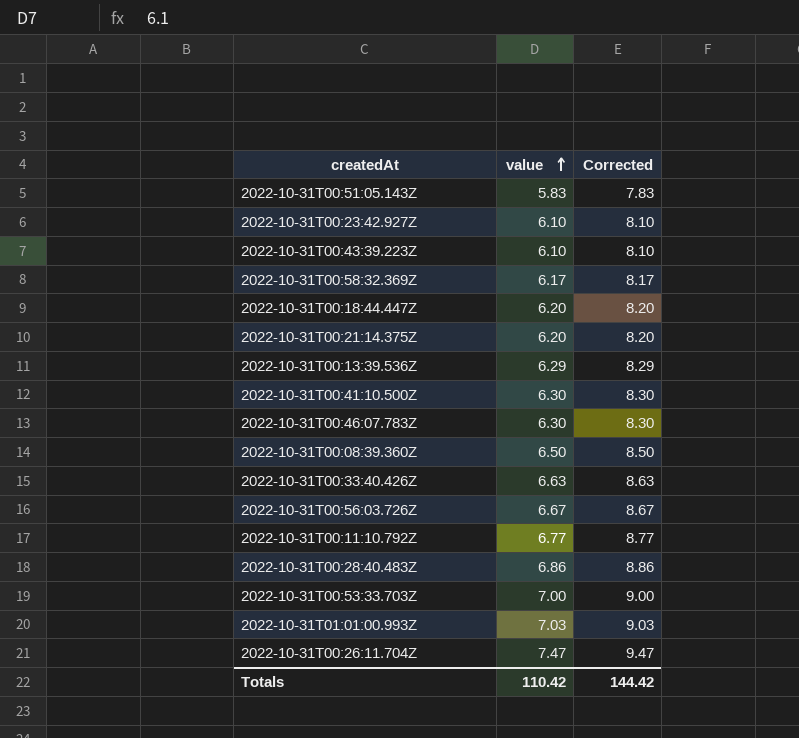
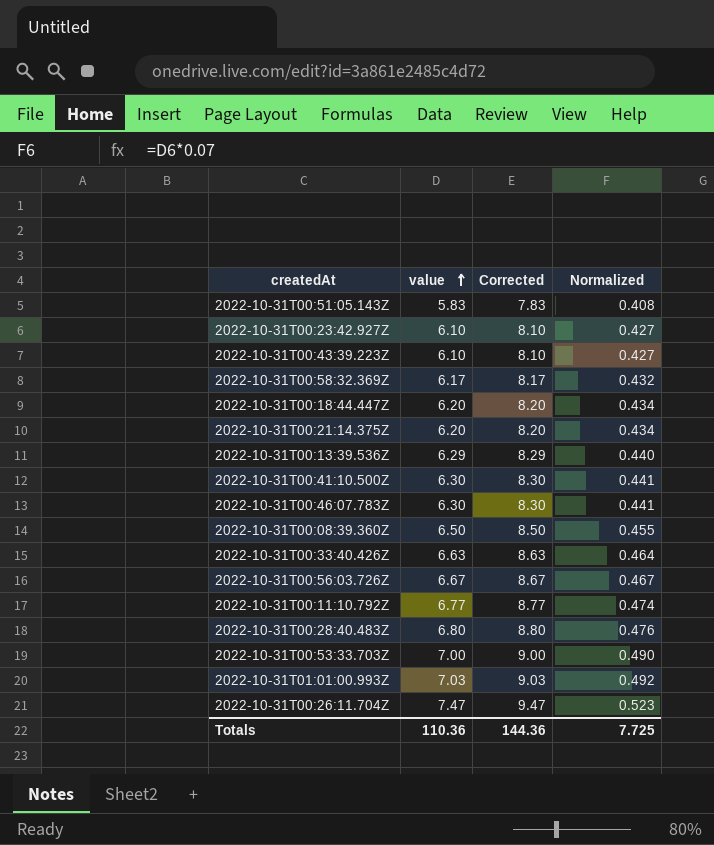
column Normalized | formula: none -> [value] * 0.07
2022-10-31T00:28:40.483Z | value: 6.86 -> 6.80
2022-10-31T00:28:40.483Z | Corrected: 8.86 -> 8.80
Totals | value: 110.42 -> 110.36
Totals | Corrected: 144.42 -> 144.36

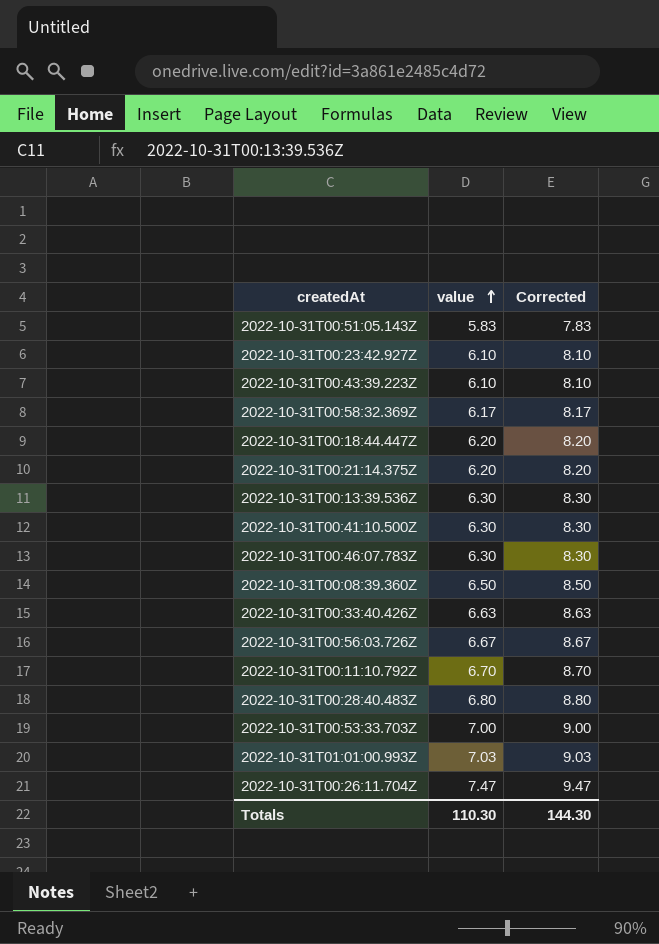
column Normalized | formula: [value] * 0.07 -> none
2022-10-31T00:13:39.536Z | value: 6.29 -> 6.30
2022-10-31T00:13:39.536Z | Corrected: 8.29 -> 8.30
2022-10-31T00:11:10.792Z | value: 6.77 -> 6.70
2022-10-31T00:11:10.792Z | Corrected: 8.77 -> 8.70
Totals | value: 110.36 -> 110.30
Totals | Corrected: 144.36 -> 144.30

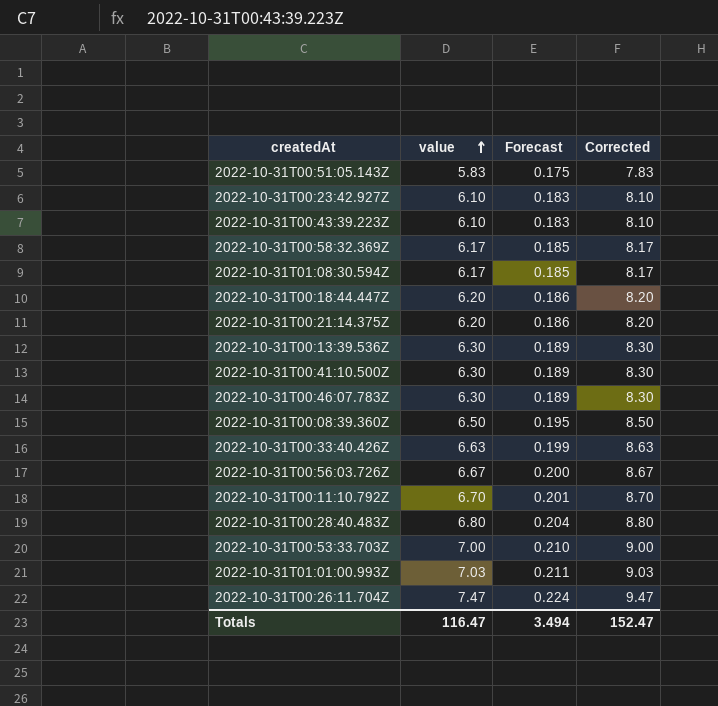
column Forecast | formula: none -> [value] * 0.03
row 2022-10-31T01:08:30.594Z: none -> 6.17 | 0.185 | 8.17
Totals | value: 110.30 -> 116.47
Totals | Corrected: 144.30 -> 152.47

